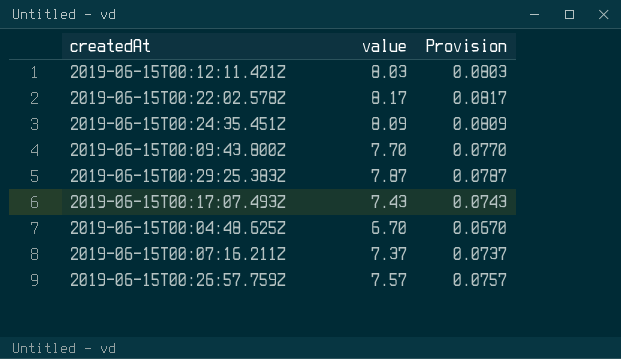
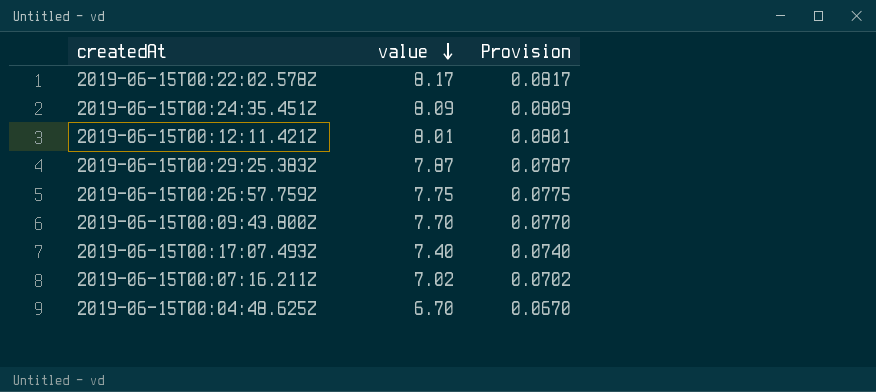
row order: none -> value descending
2019-06-15T00:12:11.421Z | value: 8.03 -> 8.01
2019-06-15T00:12:11.421Z | Provision: 0.0803 -> 0.0801
2019-06-15T00:26:57.759Z | value: 7.57 -> 7.75
2019-06-15T00:26:57.759Z | Provision: 0.0757 -> 0.0775
2019-06-15T00:17:07.493Z | value: 7.43 -> 7.40
2019-06-15T00:17:07.493Z | Provision: 0.0743 -> 0.0740
2019-06-15T00:07:16.211Z | value: 7.37 -> 7.02
2019-06-15T00:07:16.211Z | Provision: 0.0737 -> 0.0702

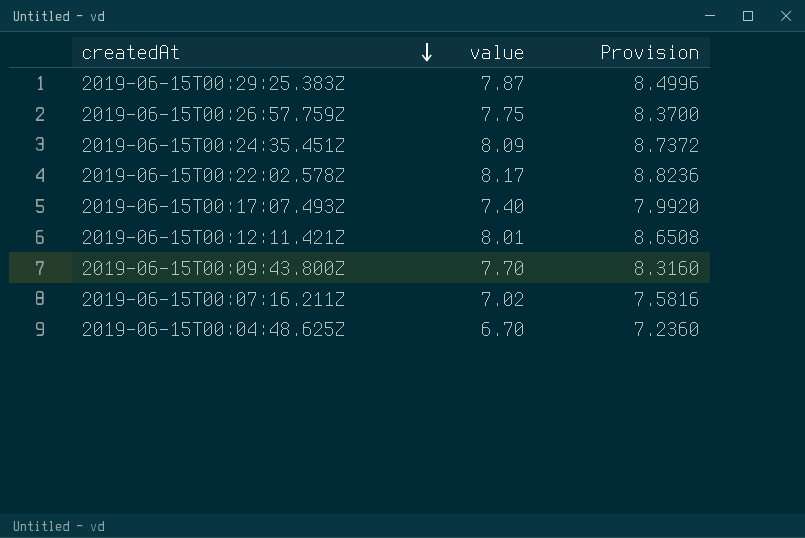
row order: value descending -> createdAt descending
column Provision | formula: [value] * 0.01 -> [value] * 1.08

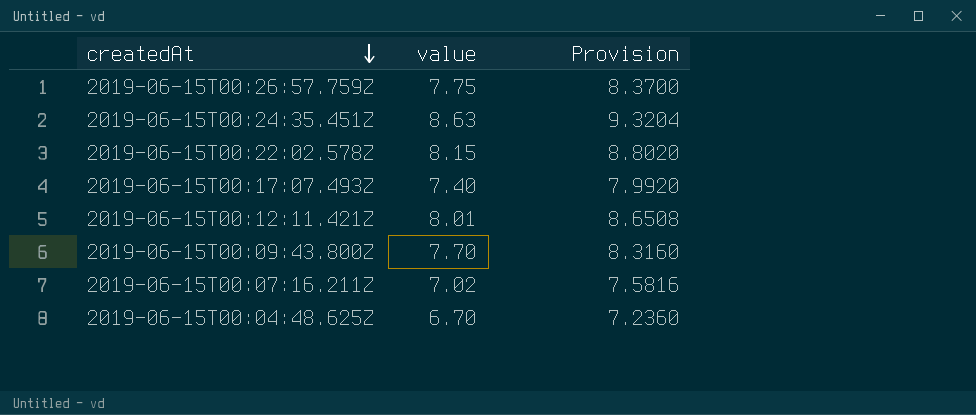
row 2019-06-15T00:29:25.383Z: 7.87 | 8.4996 -> none
2019-06-15T00:24:35.451Z | value: 8.09 -> 8.63
2019-06-15T00:24:35.451Z | Provision: 8.7372 -> 9.3204
2019-06-15T00:22:02.578Z | value: 8.17 -> 8.15
2019-06-15T00:22:02.578Z | Provision: 8.8236 -> 8.8020

